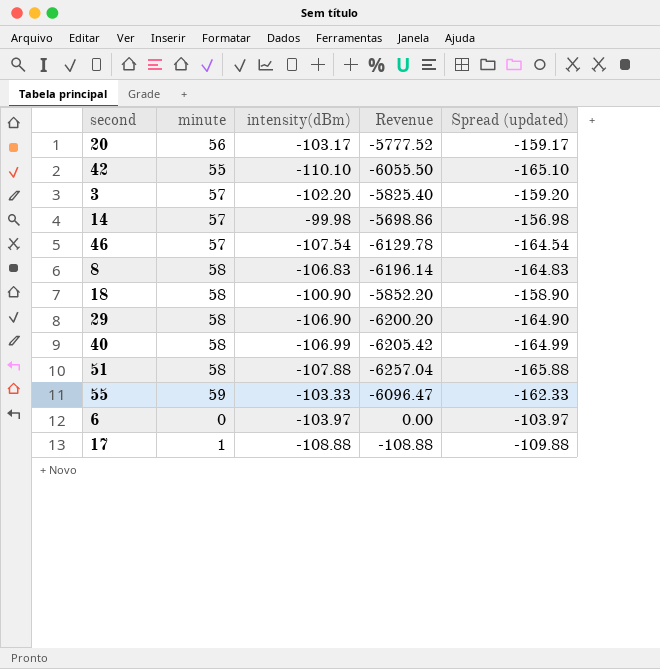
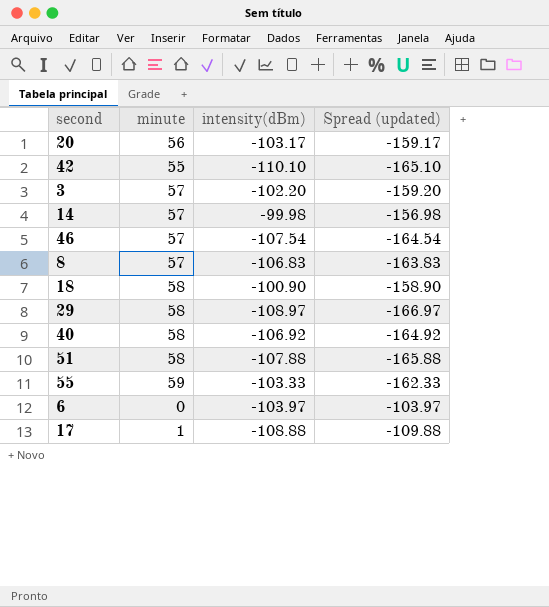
column Revenue | formula: [minute] * [intensity(dBm)] -> none
8 | minute: 58 -> 57
8 | Spread (updated): -164.83 -> -163.83
29 | intensity(dBm): -106.90 -> -108.97
29 | Spread (updated): -164.90 -> -166.97
40 | intensity(dBm): -106.99 -> -106.92
40 | Spread (updated): -164.99 -> -164.92

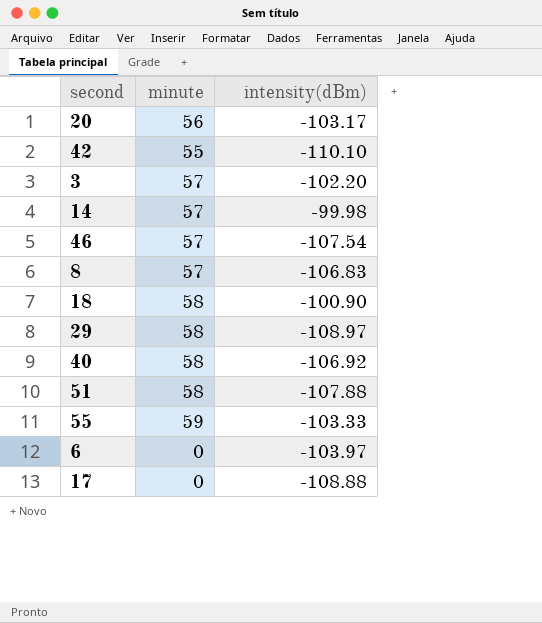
column Spread (updated) | formula: [intensity(dBm)] - [minute] -> none
17 | minute: 1 -> 0

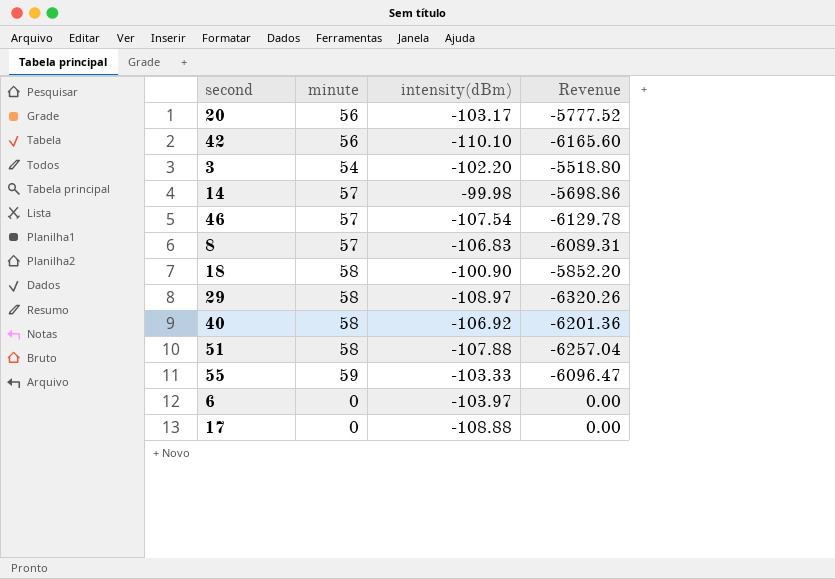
column Revenue | formula: none -> [minute] * [intensity(dBm)]
42 | minute: 55 -> 56
3 | minute: 57 -> 54

